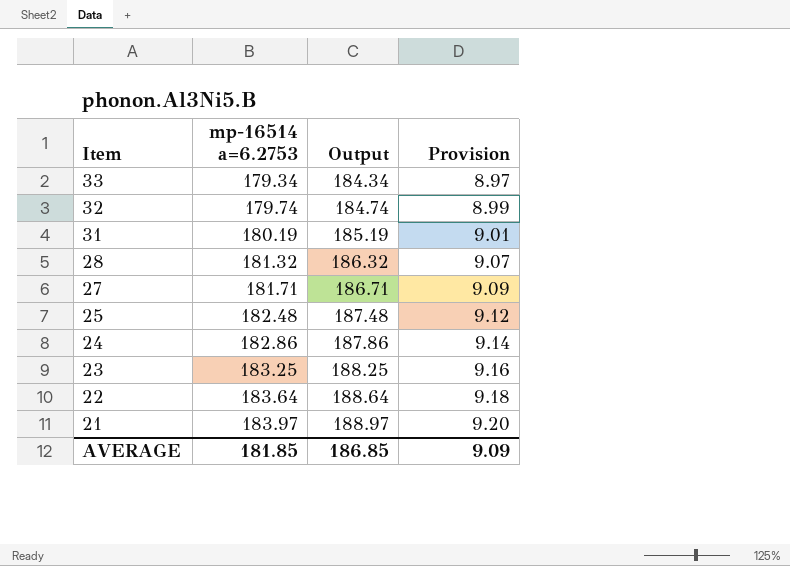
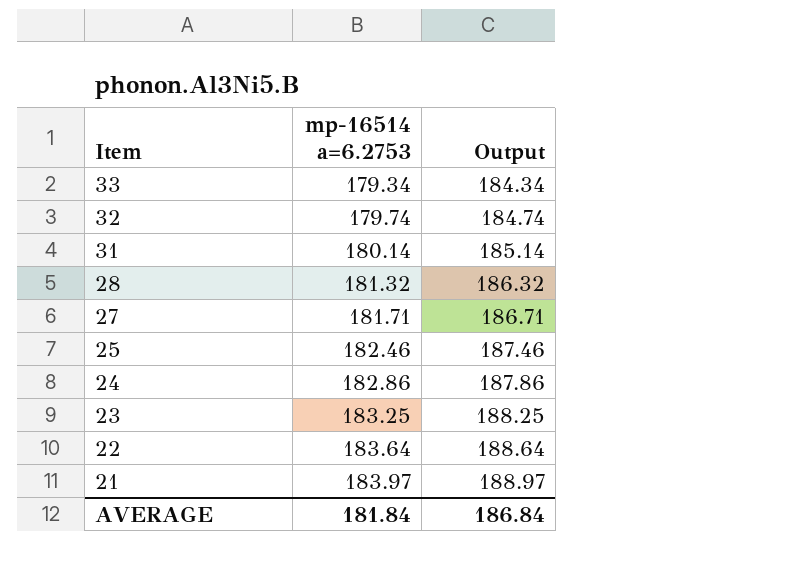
column Provision | formula: [mp-16514 a=6.2753] * 0.05 -> none
31 | mp-16514 a=6.2753: 180.19 -> 180.14
31 | Output: 185.19 -> 185.14
25 | mp-16514 a=6.2753: 182.48 -> 182.46
25 | Output: 187.48 -> 187.46
AVERAGE | mp-16514 a=6.2753: 181.85 -> 181.84
AVERAGE | Output: 186.85 -> 186.84

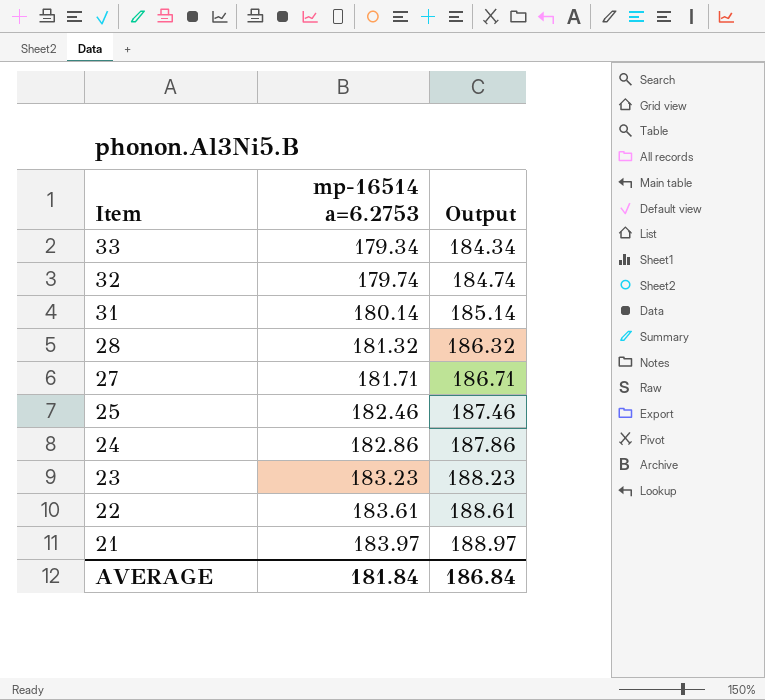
23 | mp-16514 a=6.2753: 183.25 -> 183.23
23 | Output: 188.25 -> 188.23
22 | mp-16514 a=6.2753: 183.64 -> 183.61
22 | Output: 188.64 -> 188.61

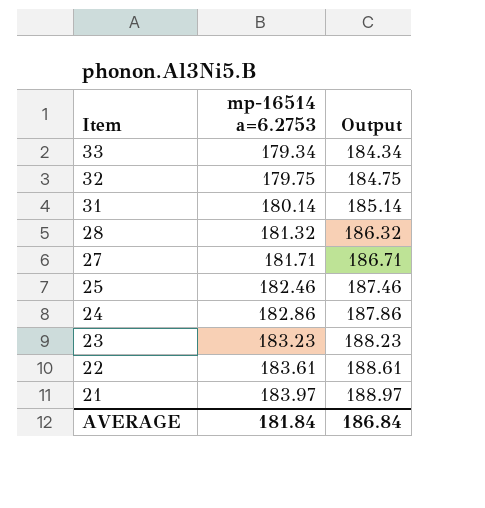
32 | mp-16514 a=6.2753: 179.74 -> 179.75
32 | Output: 184.74 -> 184.75

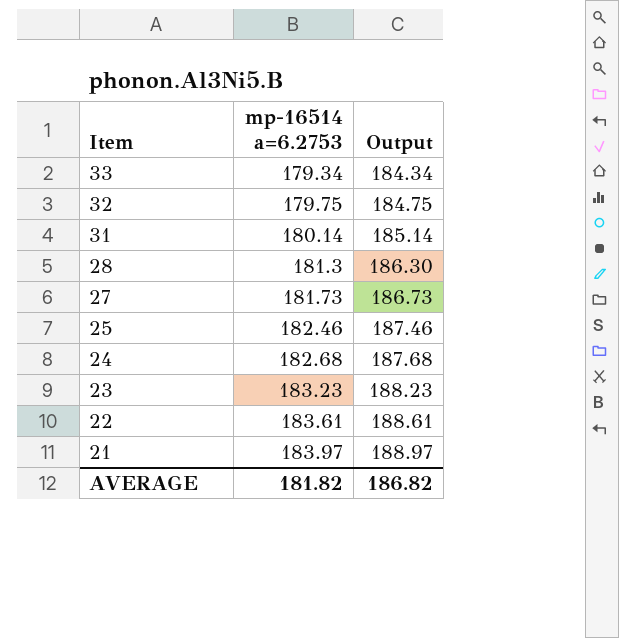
28 | mp-16514 a=6.2753: 181.32 -> 181.3
28 | Output: 186.32 -> 186.30
27 | mp-16514 a=6.2753: 181.71 -> 181.73
27 | Output: 186.71 -> 186.73
24 | mp-16514 a=6.2753: 182.86 -> 182.68
24 | Output: 187.86 -> 187.68
AVERAGE | mp-16514 a=6.2753: 181.84 -> 181.82
AVERAGE | Output: 186.84 -> 186.82

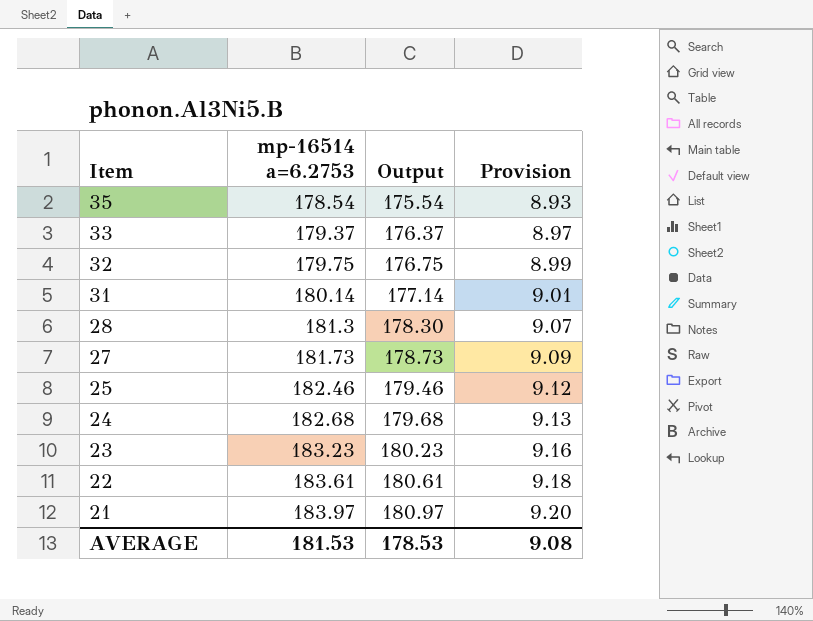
column Output | formula: [mp-16514 a=6.2753] + 5 -> [mp-16514 a=6.2753] - 3
column Provision | formula: none -> [mp-16514 a=6.2753] * 0.05
row 35: none -> 178.54 | 175.54 | 8.93
33 | mp-16514 a=6.2753: 179.34 -> 179.37
AVERAGE | mp-16514 a=6.2753: 181.82 -> 181.53
AVERAGE | Output: 186.82 -> 178.53

